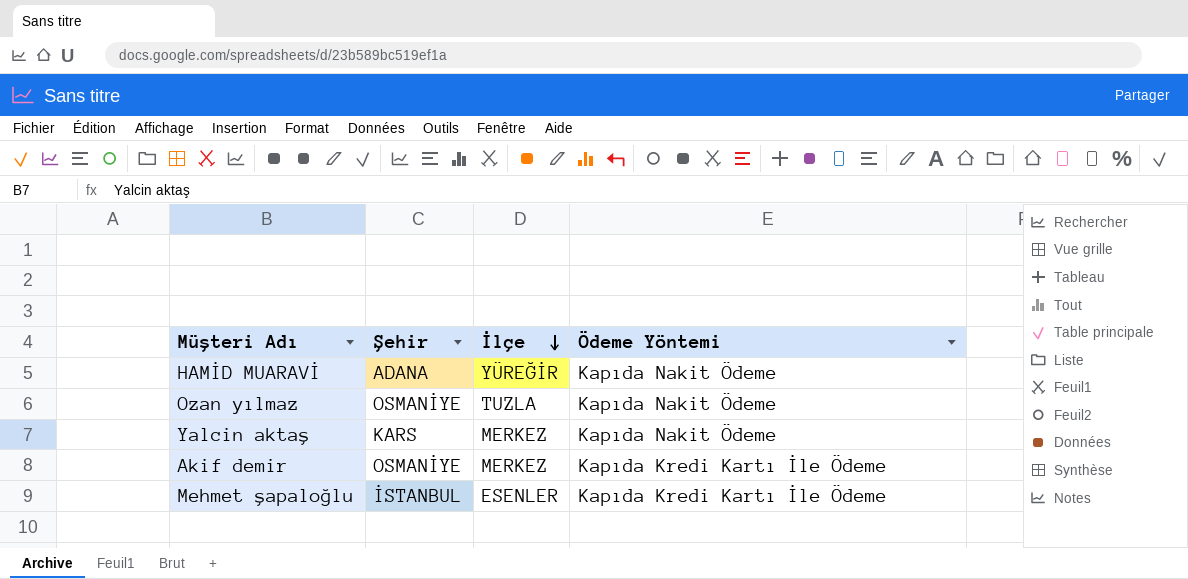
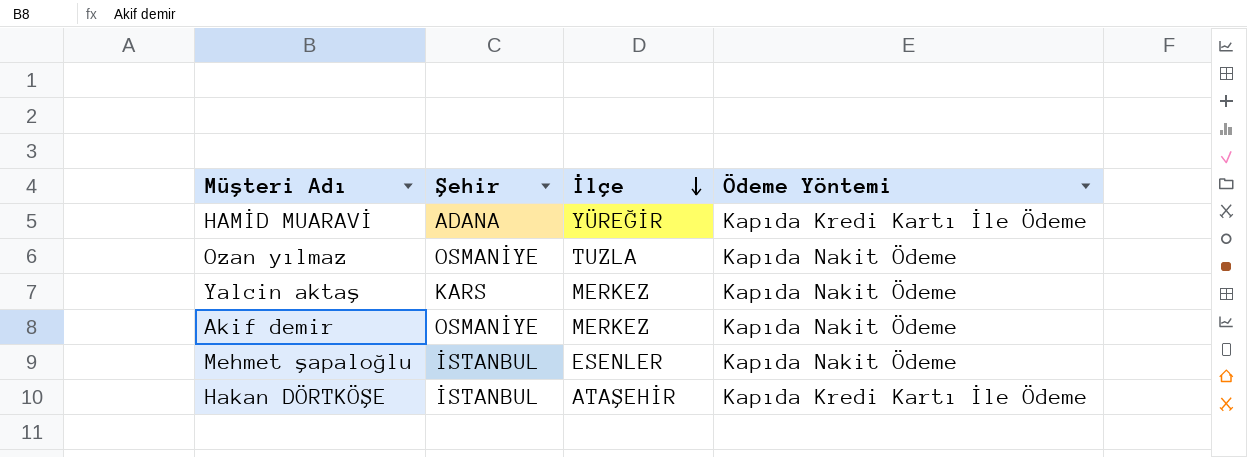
HAMİD MUARAVİ | Ödeme Yöntemi: Kapıda Nakit Ödeme -> Kapıda Kredi Kartı İle Ödeme
Akif demir | Ödeme Yöntemi: Kapıda Kredi Kartı İle Ödeme -> Kapıda Nakit Ödeme
Mehmet şapaloğlu | Ödeme Yöntemi: Kapıda Kredi Kartı İle Ödeme -> Kapıda Nakit Ödeme
row Hakan DÖRTKÖŞE: none -> İSTANBUL | ATAŞEHİR | Kapıda Kredi Kartı İle Ödeme

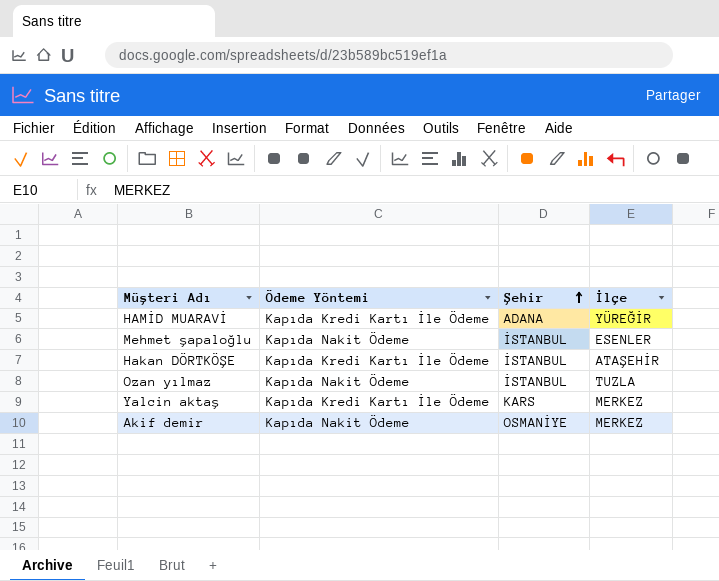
row order: İlçe descending -> Şehir ascending
column Ödeme Yöntemi | position: 4 -> 2
Ozan yılmaz | Şehir: OSMANİYE -> İSTANBUL
Yalcin aktaş | Ödeme Yöntemi: Kapıda Nakit Ödeme -> Kapıda Kredi Kartı İle Ödeme

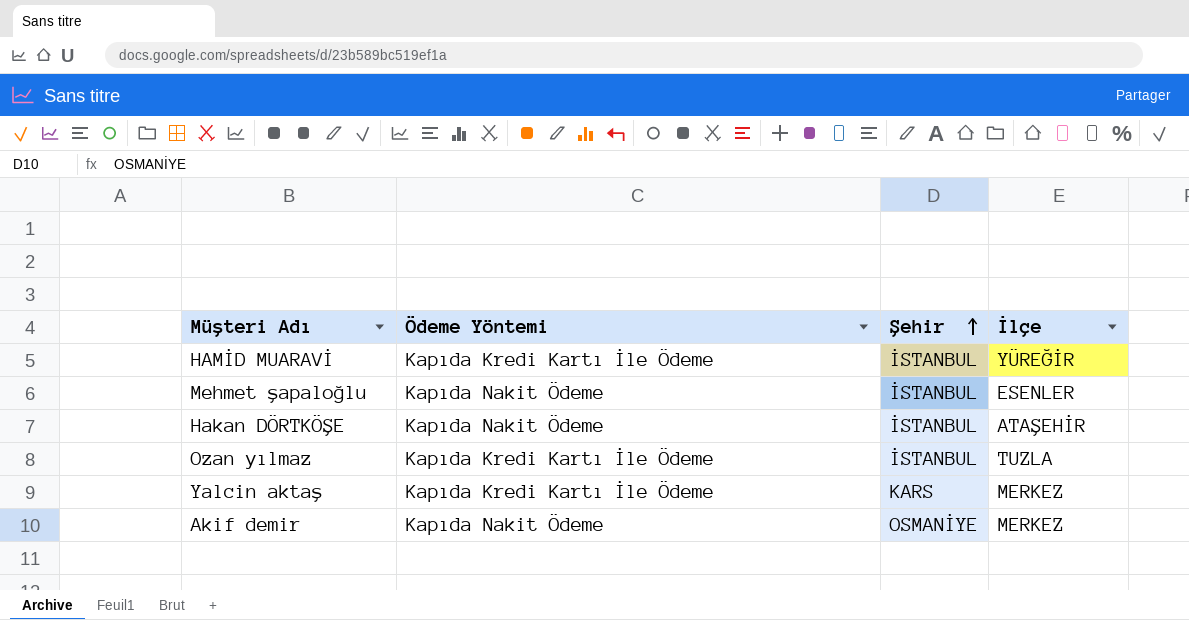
HAMİD MUARAVİ | Şehir: ADANA -> İSTANBUL
Hakan DÖRTKÖŞE | Ödeme Yöntemi: Kapıda Kredi Kartı İle Ödeme -> Kapıda Nakit Ödeme
Ozan yılmaz | Ödeme Yöntemi: Kapıda Nakit Ödeme -> Kapıda Kredi Kartı İle Ödeme

